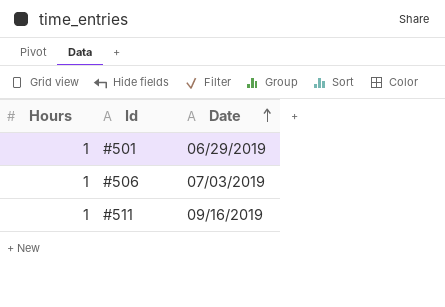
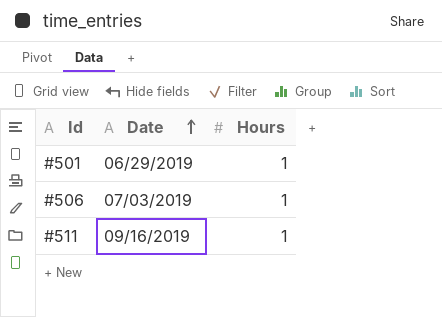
column Hours | position: 1 -> 3

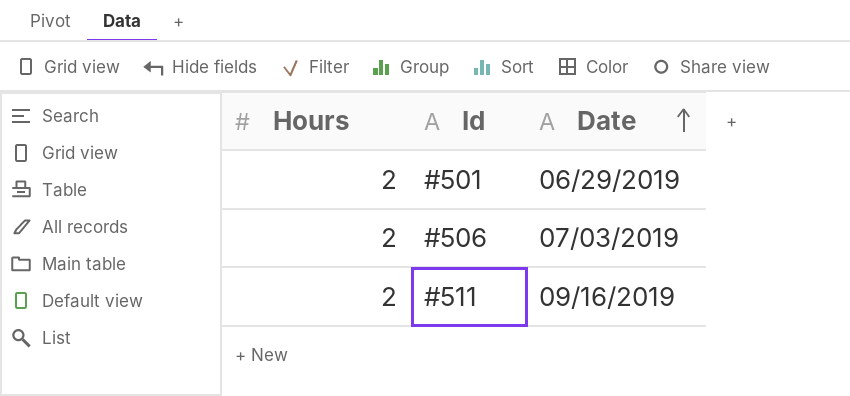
column Hours | position: 3 -> 1
#501 | Hours: 1 -> 2
#506 | Hours: 1 -> 2
#511 | Hours: 1 -> 2

